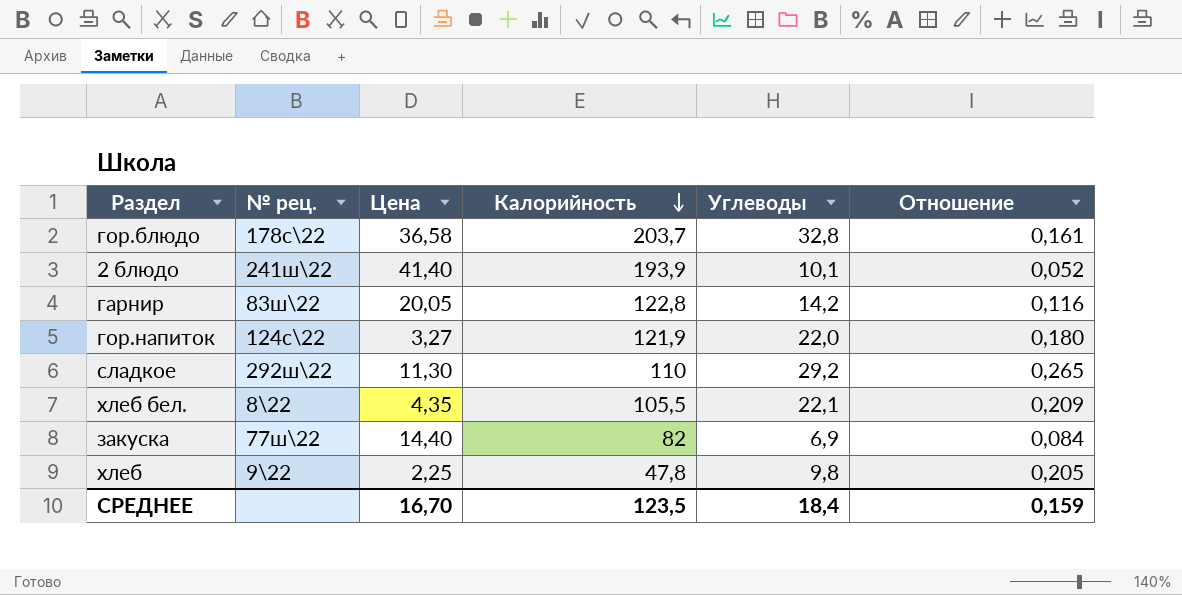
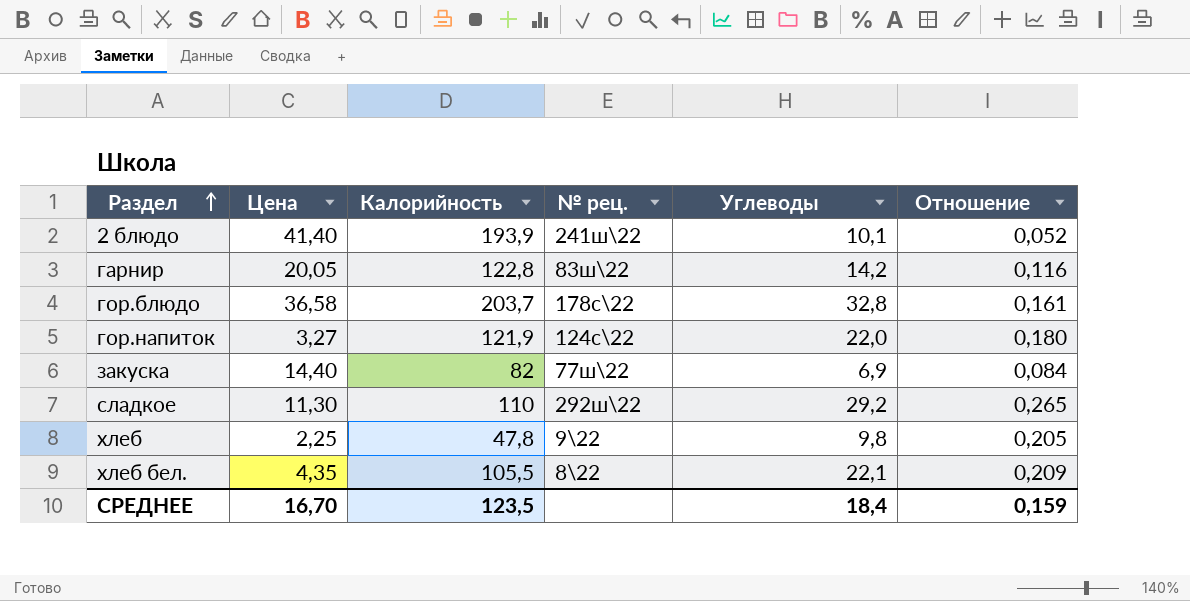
row order: Калорийность descending -> Раздел ascending
column № рец. | position: 2 -> 4

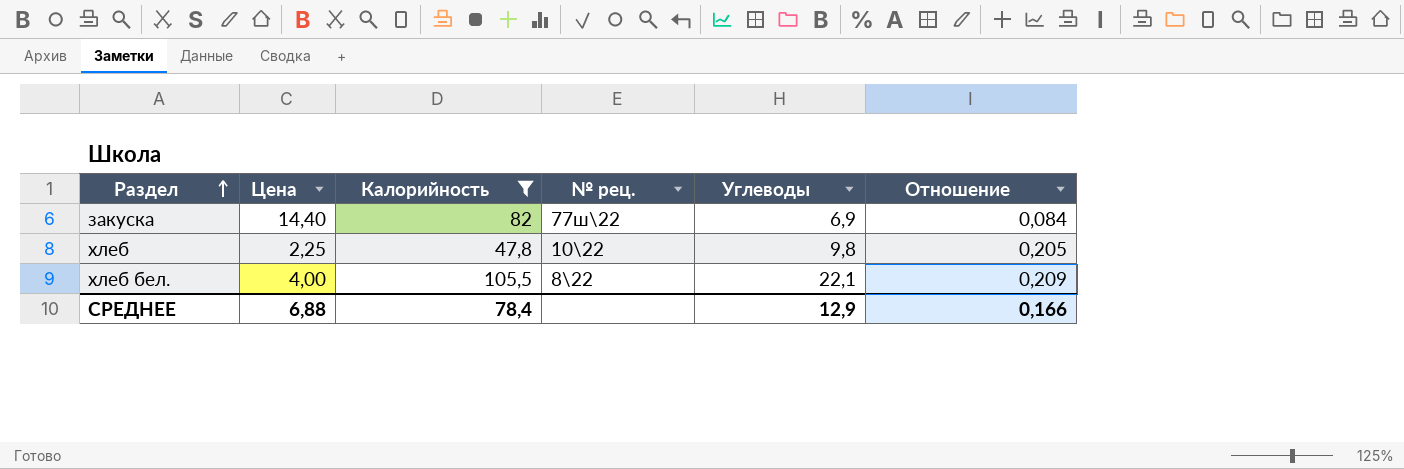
filter: none -> Калорийность <= 105,5
хлеб | № рец.: 9\22 -> 10\22
хлеб бел. | Цена: 4,35 -> 4,00
СРЕДНЕЕ | Цена: 16,70 -> 6,88
СРЕДНЕЕ | Калорийность: 123,5 -> 78,4
СРЕДНЕЕ | Углеводы: 18,4 -> 12,9
СРЕДНЕЕ | Отношение: 0,159 -> 0,166

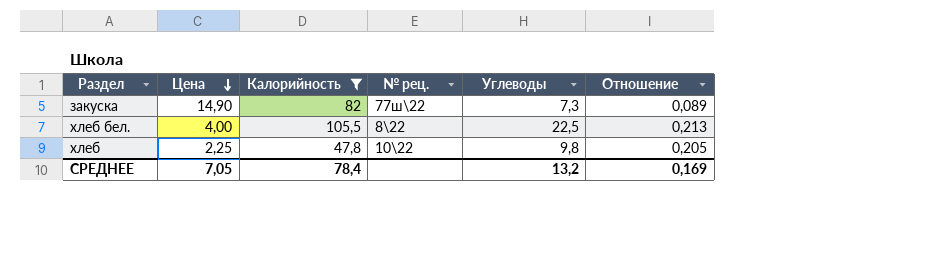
row order: Раздел ascending -> Цена descending
закуска | Цена: 14,40 -> 14,90
закуска | Углеводы: 6,9 -> 7,3
закуска | Отношение: 0,084 -> 0,089
хлеб бел. | Углеводы: 22,1 -> 22,5
хлеб бел. | Отношение: 0,209 -> 0,213
СРЕДНЕЕ | Цена: 6,88 -> 7,05
СРЕДНЕЕ | Углеводы: 12,9 -> 13,2
СРЕДНЕЕ | Отношение: 0,166 -> 0,169

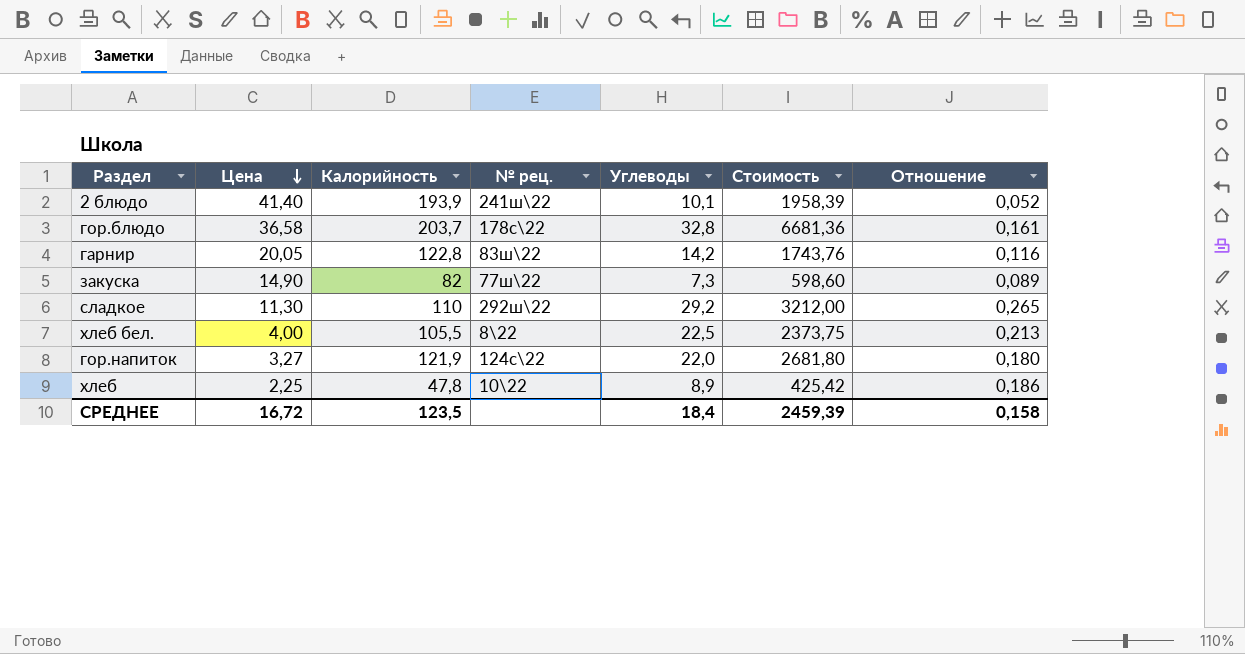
filter: Калорийность <= 105,5 -> none
column Стоимость | formula: none -> [Калорийность] * [Углеводы]
хлеб | Углеводы: 9,8 -> 8,9
хлеб | Отношение: 0,205 -> 0,186
СРЕДНЕЕ | Цена: 7,05 -> 16,72
СРЕДНЕЕ | Калорийность: 78,4 -> 123,5
СРЕДНЕЕ | Углеводы: 13,2 -> 18,4
СРЕДНЕЕ | Отношение: 0,169 -> 0,158

